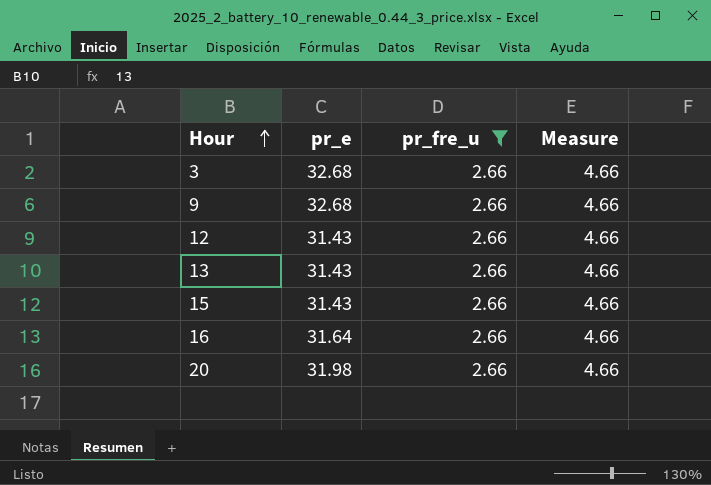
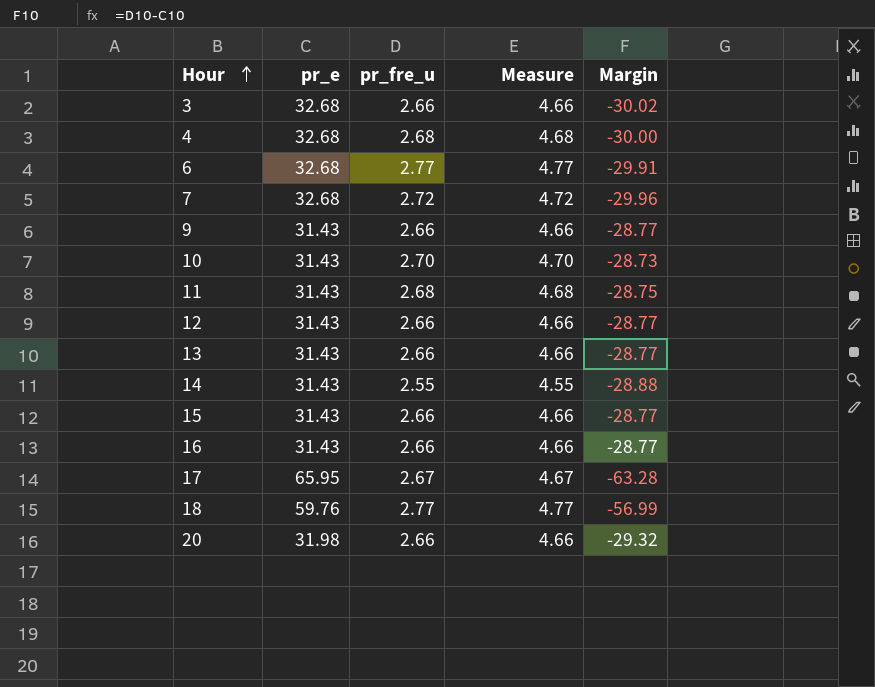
filter: pr_fre_u = 2.66 -> none
column Margin | formula: none -> [pr_fre_u] - [pr_e]
9 | pr_e: 32.68 -> 31.43
16 | pr_e: 31.64 -> 31.43

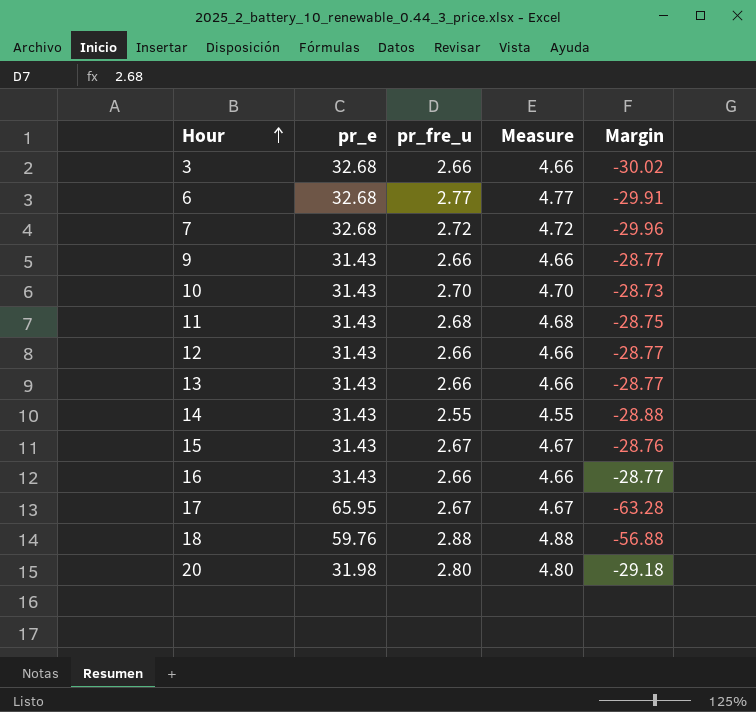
row 4: 32.68 | 2.68 | 4.68 | -30.00 -> none
15 | pr_fre_u: 2.66 -> 2.67
15 | Measure: 4.66 -> 4.67
15 | Margin: -28.77 -> -28.76
18 | pr_fre_u: 2.77 -> 2.88
18 | Measure: 4.77 -> 4.88
18 | Margin: -56.99 -> -56.88
20 | pr_fre_u: 2.66 -> 2.80
20 | Measure: 4.66 -> 4.80
20 | Margin: -29.32 -> -29.18

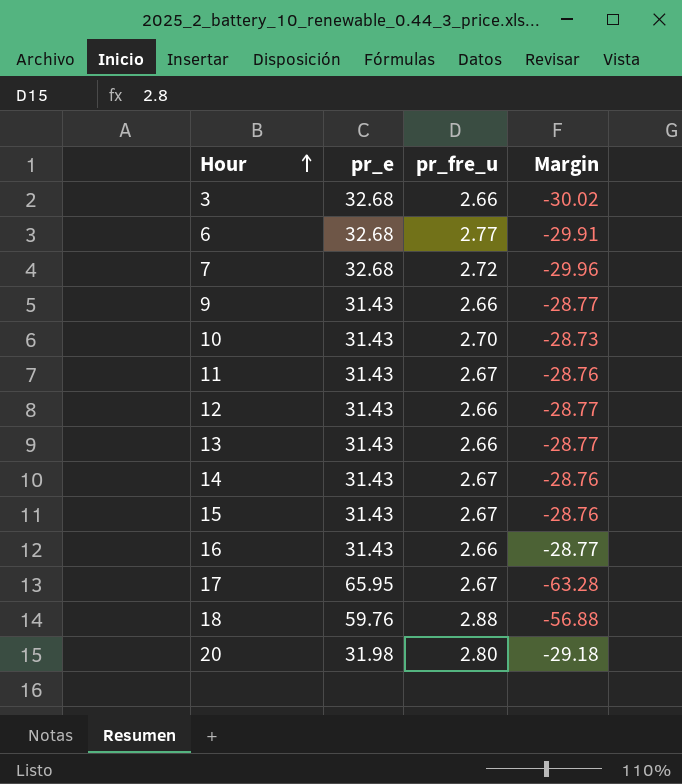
column Measure | formula: [pr_fre_u] + 2 -> none
11 | pr_fre_u: 2.68 -> 2.67
11 | Margin: -28.75 -> -28.76
14 | pr_fre_u: 2.55 -> 2.67
14 | Margin: -28.88 -> -28.76

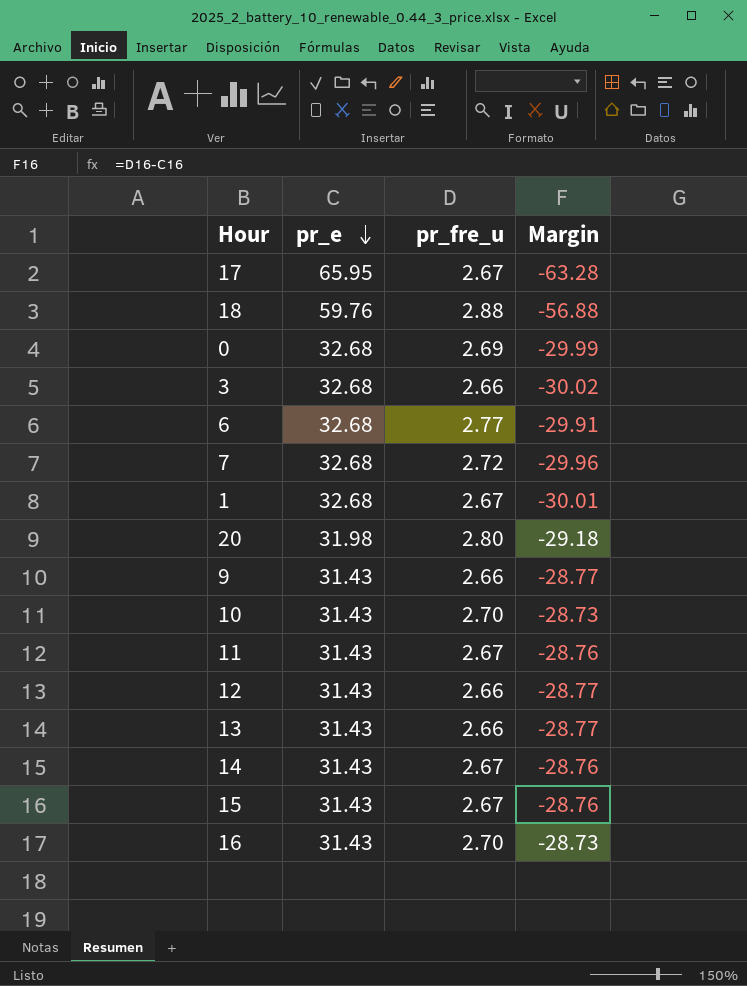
row order: Hour ascending -> pr_e descending
row 0: none -> 32.68 | 2.69 | -29.99
row 1: none -> 32.68 | 2.67 | -30.01
16 | pr_fre_u: 2.66 -> 2.70
16 | Margin: -28.77 -> -28.73

